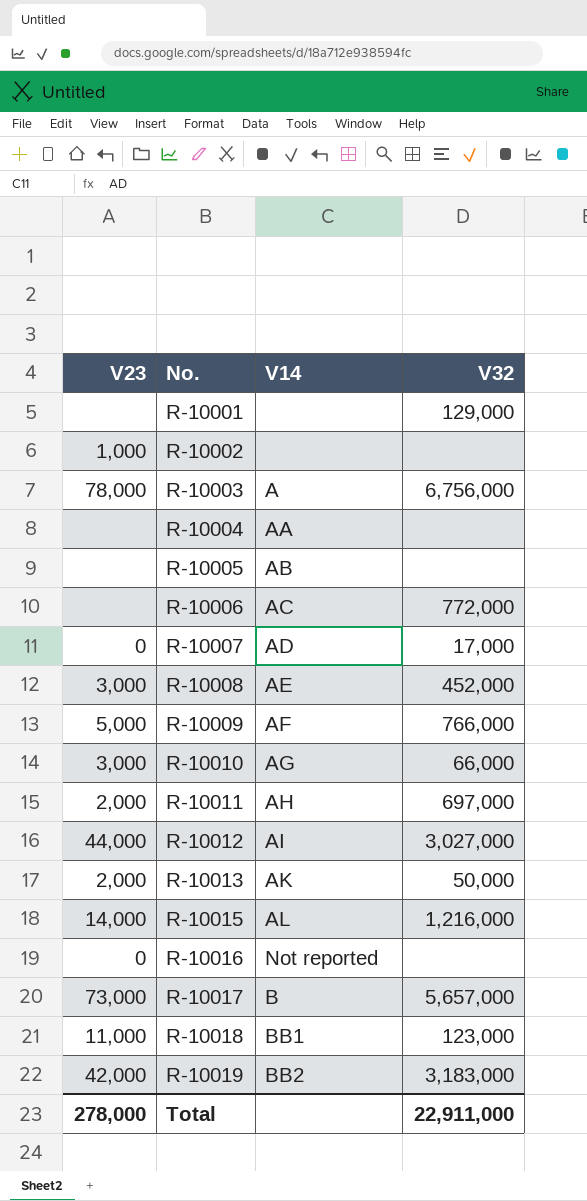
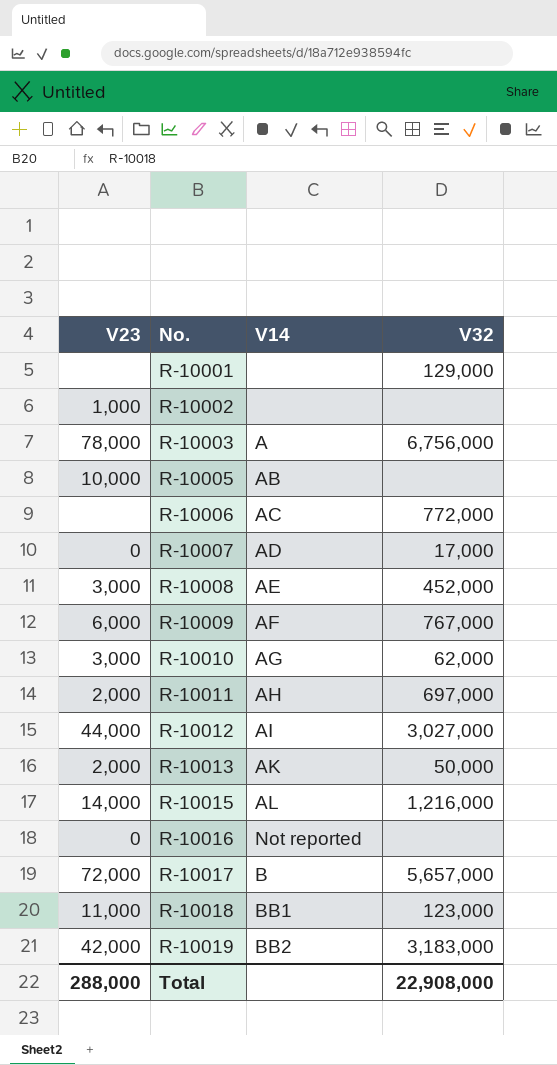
row R-10004: none | AA | none -> none
R-10005 | V23: none -> 10,000
R-10009 | V23: 5,000 -> 6,000
R-10009 | V32: 766,000 -> 767,000
R-10010 | V32: 66,000 -> 62,000
R-10017 | V23: 73,000 -> 72,000
Total | V23: 278,000 -> 288,000
Total | V32: 22,911,000 -> 22,908,000

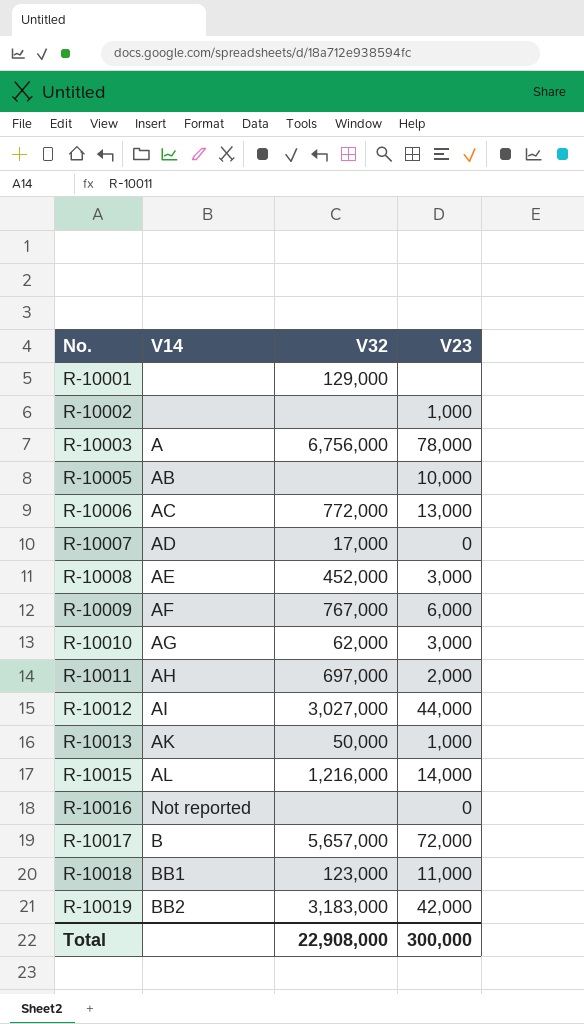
column V23 | position: 1 -> 4
R-10006 | V23: none -> 13,000
R-10013 | V23: 2,000 -> 1,000
Total | V23: 288,000 -> 300,000

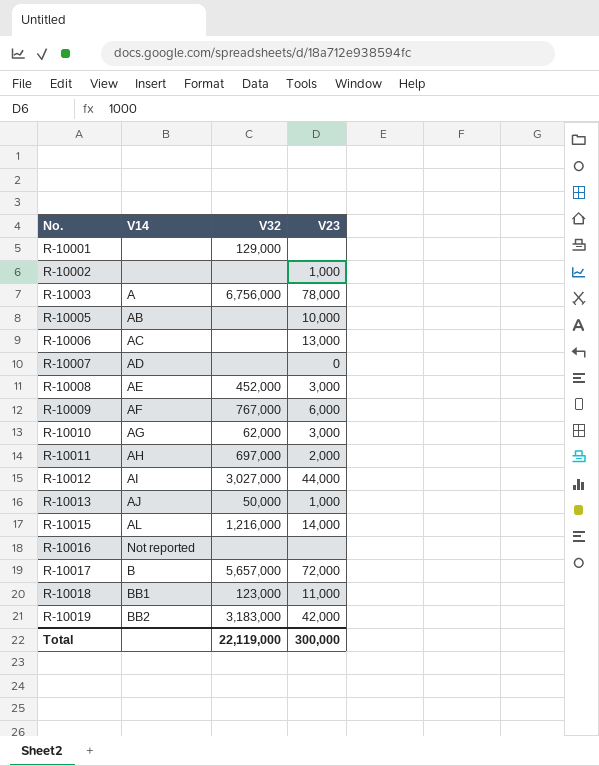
R-10006 | V32: 772,000 -> none
R-10007 | V32: 17,000 -> none
R-10013 | V14: AK -> AJ
R-10016 | V23: 0 -> none
Total | V32: 22,908,000 -> 22,119,000

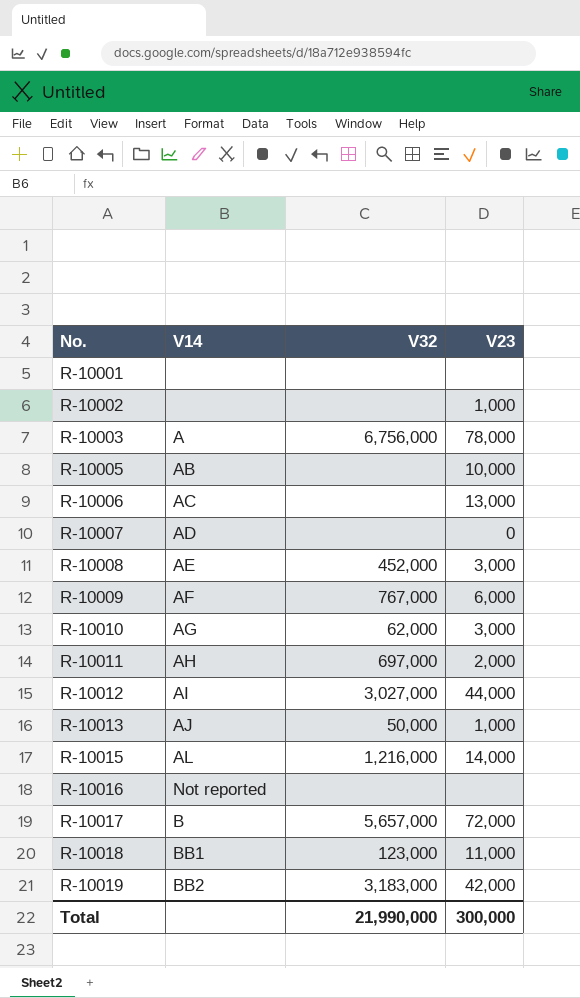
R-10001 | V32: 129,000 -> none
Total | V32: 22,119,000 -> 21,990,000

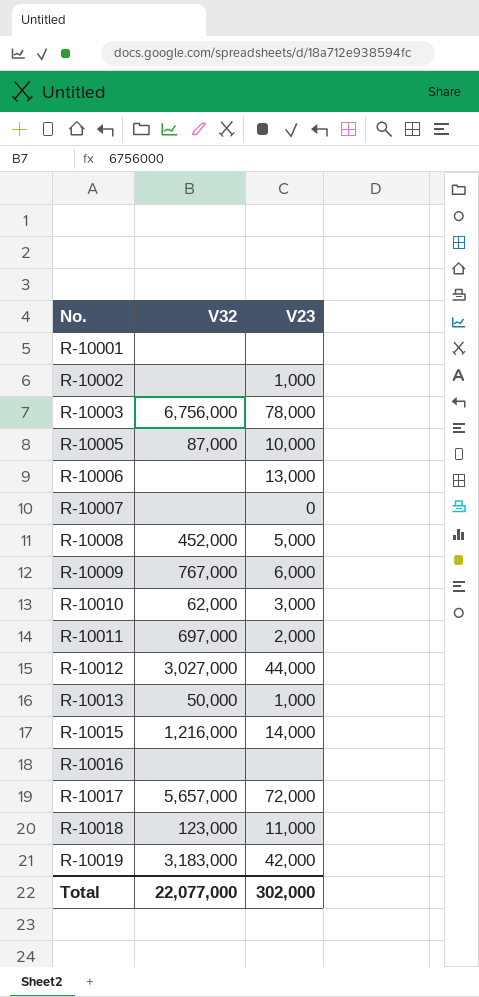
column V14 | position: 2 -> none
R-10005 | V32: none -> 87,000
R-10008 | V23: 3,000 -> 5,000
Total | V32: 21,990,000 -> 22,077,000
Total | V23: 300,000 -> 302,000

